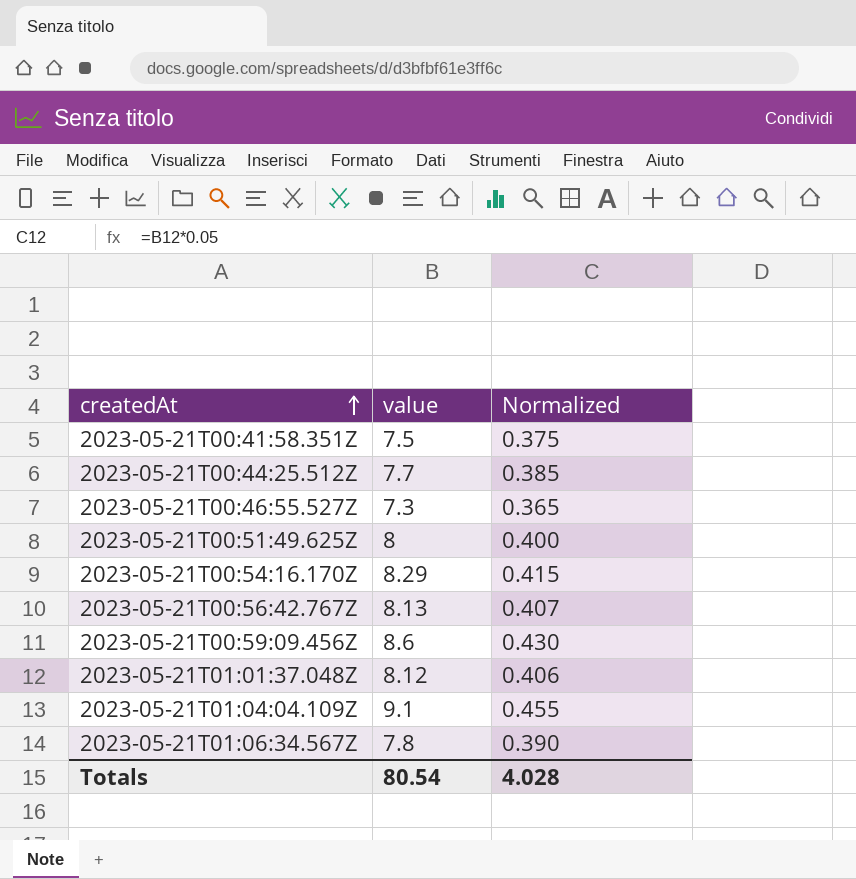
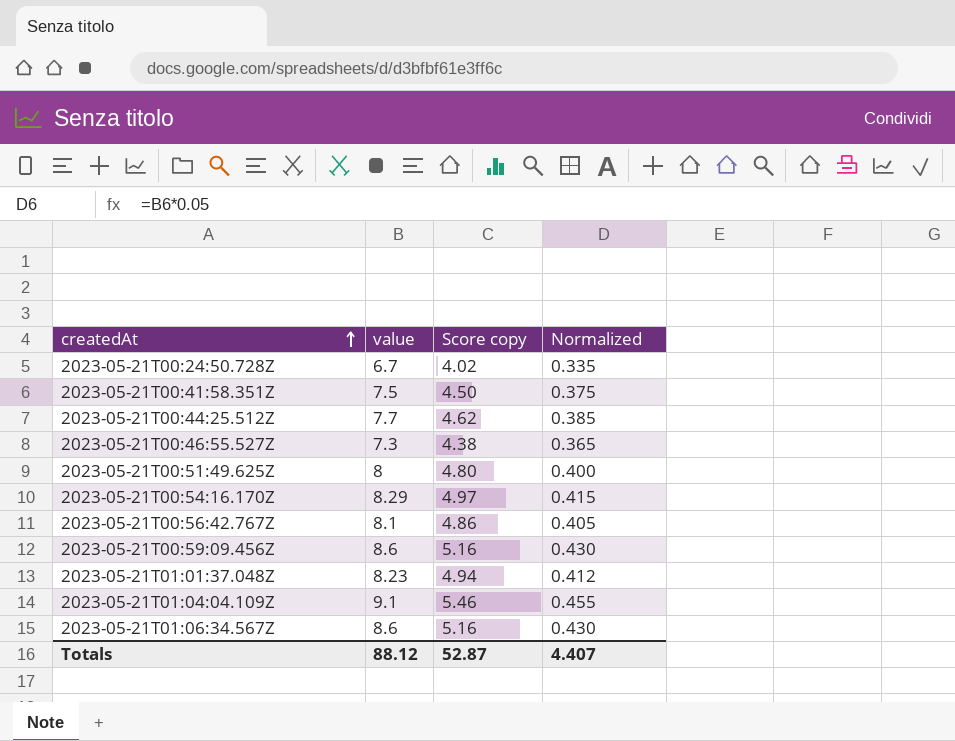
column Score copy | formula: none -> [value] * 0.6
row 2023-05-21T00:24:50.728Z: none -> 6.7 | 4.02 | 0.335
2023-05-21T00:56:42.767Z | value: 8.13 -> 8.1
2023-05-21T00:56:42.767Z | Normalized: 0.407 -> 0.405
2023-05-21T01:01:37.048Z | value: 8.12 -> 8.23
2023-05-21T01:01:37.048Z | Normalized: 0.406 -> 0.412
2023-05-21T01:06:34.567Z | value: 7.8 -> 8.6
2023-05-21T01:06:34.567Z | Normalized: 0.390 -> 0.430
Totals | value: 80.54 -> 88.12
Totals | Normalized: 4.028 -> 4.407

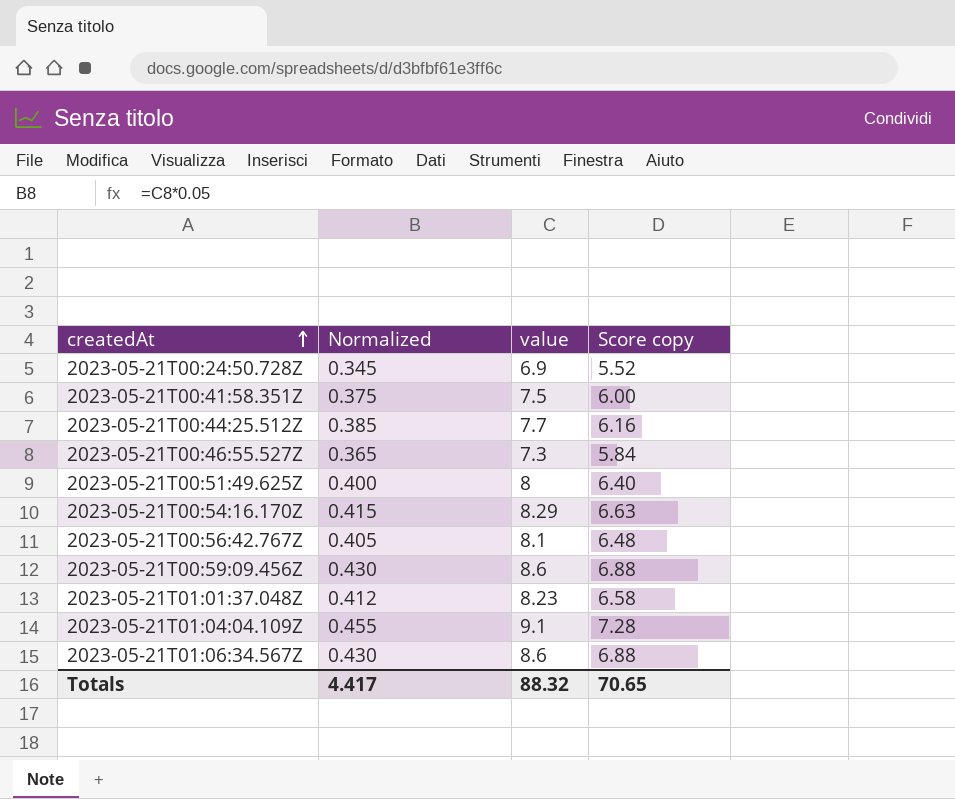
column Normalized | position: 4 -> 2
column Score copy | formula: [value] * 0.6 -> [value] * 0.8
2023-05-21T00:24:50.728Z | Normalized: 0.335 -> 0.345
2023-05-21T00:24:50.728Z | value: 6.7 -> 6.9
Totals | Normalized: 4.407 -> 4.417
Totals | value: 88.12 -> 88.32
Totals | Score copy: 52.87 -> 70.65

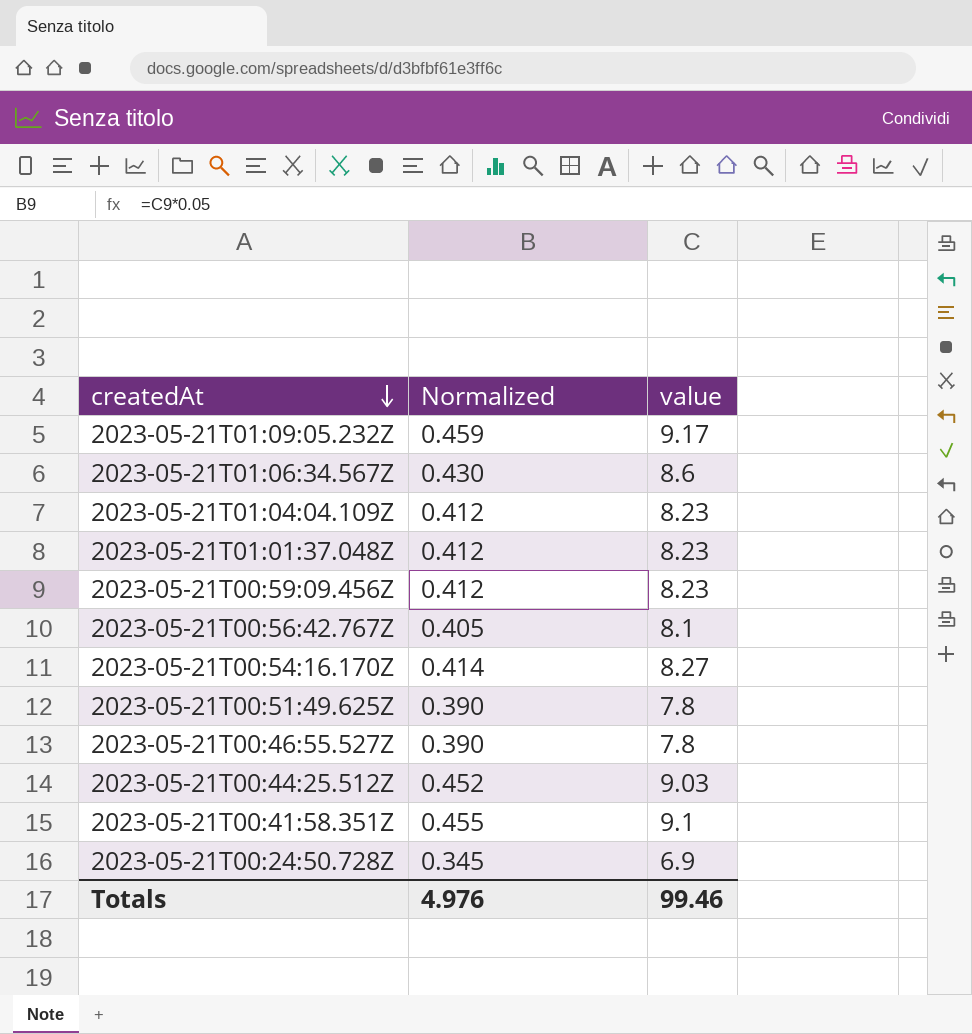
row order: createdAt ascending -> createdAt descending
column Score copy | formula: [value] * 0.8 -> none
row 2023-05-21T01:09:05.232Z: none -> 0.459 | 9.17
2023-05-21T01:04:04.109Z | Normalized: 0.455 -> 0.412
2023-05-21T01:04:04.109Z | value: 9.1 -> 8.23
2023-05-21T00:59:09.456Z | Normalized: 0.430 -> 0.412
2023-05-21T00:59:09.456Z | value: 8.6 -> 8.23
2023-05-21T00:54:16.170Z | Normalized: 0.415 -> 0.414
2023-05-21T00:54:16.170Z | value: 8.29 -> 8.27
2023-05-21T00:51:49.625Z | Normalized: 0.400 -> 0.390
2023-05-21T00:51:49.625Z | value: 8 -> 7.8
2023-05-21T00:46:55.527Z | Normalized: 0.365 -> 0.390
2023-05-21T00:46:55.527Z | value: 7.3 -> 7.8
2023-05-21T00:44:25.512Z | Normalized: 0.385 -> 0.452
2023-05-21T00:44:25.512Z | value: 7.7 -> 9.03
2023-05-21T00:41:58.351Z | Normalized: 0.375 -> 0.455
2023-05-21T00:41:58.351Z | value: 7.5 -> 9.1
Totals | Normalized: 4.417 -> 4.976
Totals | value: 88.32 -> 99.46

